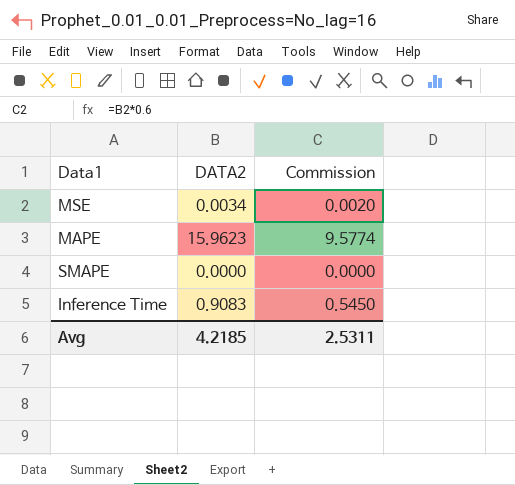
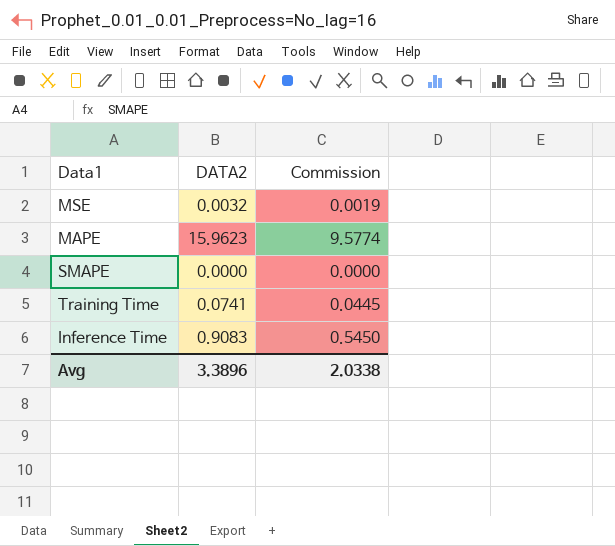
MSE | DATA2: 0.0034 -> 0.0032
MSE | Commission: 0.0020 -> 0.0019
row Training Time: none -> 0.0741 | 0.0445
Avg | DATA2: 4.2185 -> 3.3896
Avg | Commission: 2.5311 -> 2.0338

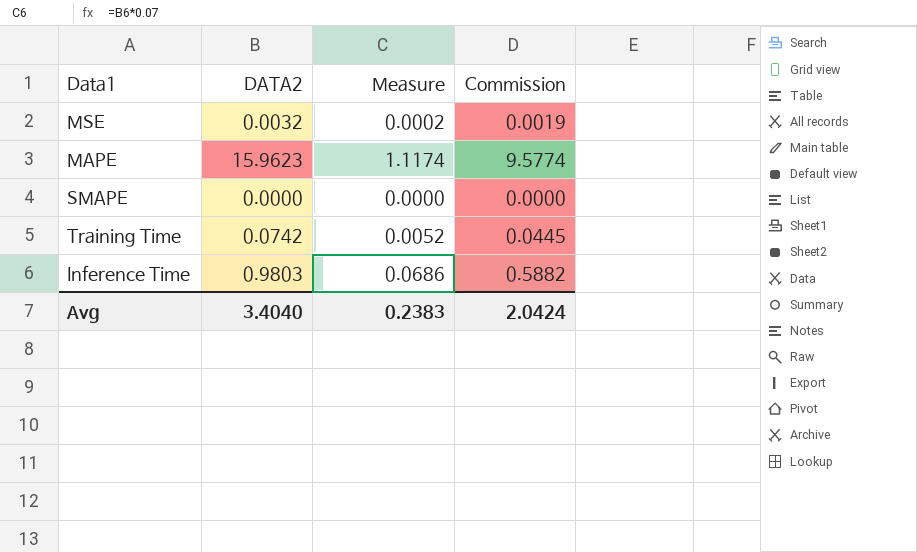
column Measure | formula: none -> [DATA2] * 0.07
Training Time | DATA2: 0.0741 -> 0.0742
Inference Time | DATA2: 0.9083 -> 0.9803
Inference Time | Commission: 0.5450 -> 0.5882
Avg | DATA2: 3.3896 -> 3.4040
Avg | Commission: 2.0338 -> 2.0424

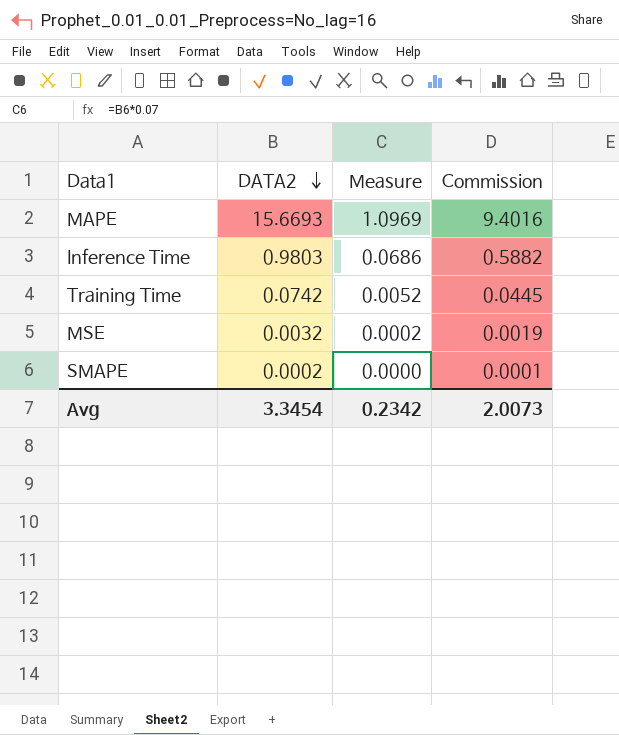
row order: none -> DATA2 descending
MAPE | DATA2: 15.9623 -> 15.6693
MAPE | Measure: 1.1174 -> 1.0969
MAPE | Commission: 9.5774 -> 9.4016
SMAPE | DATA2: 0.0000 -> 0.0002
SMAPE | Commission: 0.0000 -> 0.0001
Avg | DATA2: 3.4040 -> 3.3454
Avg | Measure: 0.2383 -> 0.2342
Avg | Commission: 2.0424 -> 2.0073

